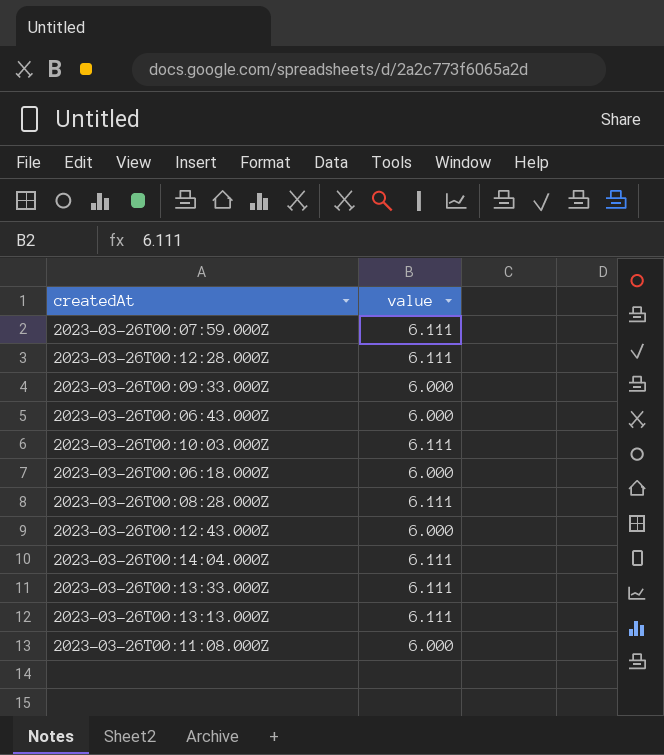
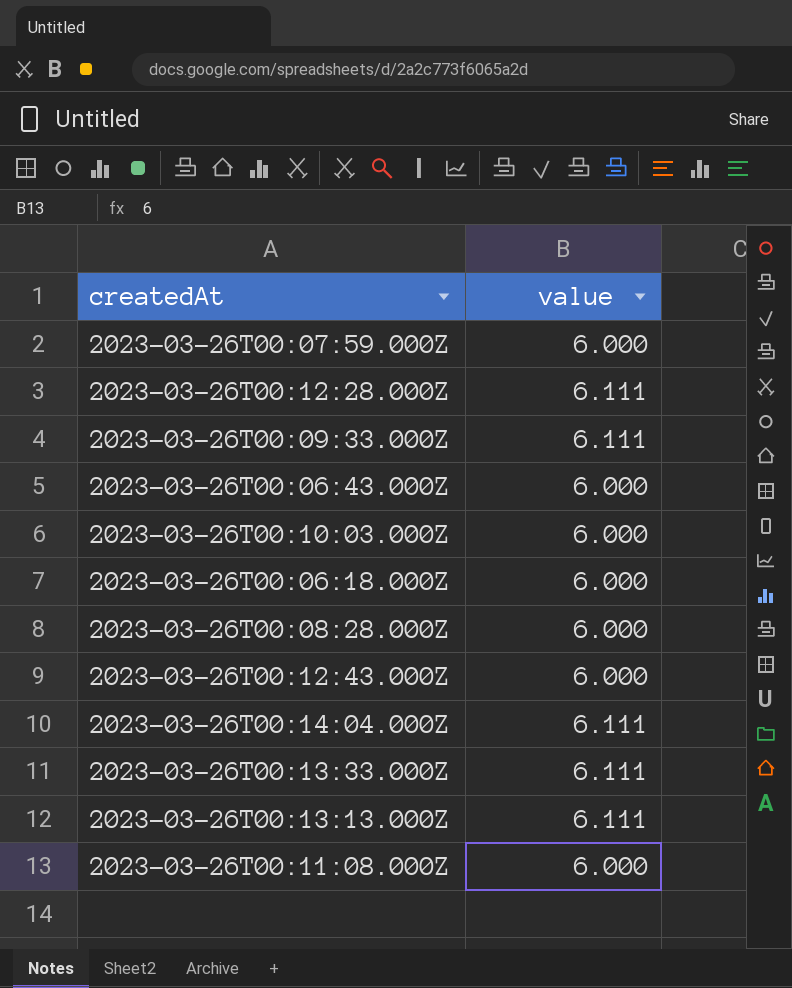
2023-03-26T00:07:59.000Z | value: 6.111 -> 6.000
2023-03-26T00:09:33.000Z | value: 6.000 -> 6.111
2023-03-26T00:10:03.000Z | value: 6.111 -> 6.000
2023-03-26T00:08:28.000Z | value: 6.111 -> 6.000

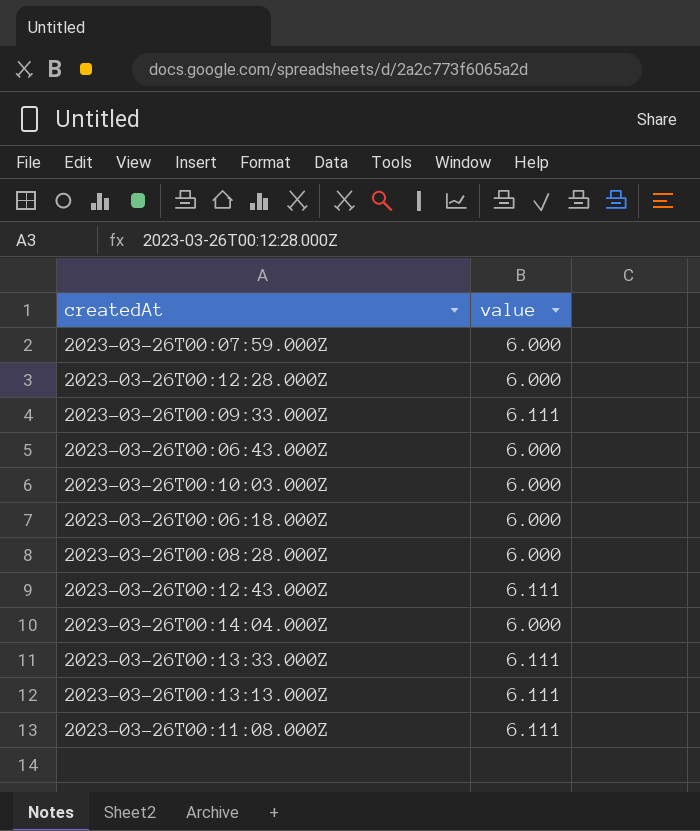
2023-03-26T00:12:28.000Z | value: 6.111 -> 6.000
2023-03-26T00:12:43.000Z | value: 6.000 -> 6.111
2023-03-26T00:14:04.000Z | value: 6.111 -> 6.000
2023-03-26T00:11:08.000Z | value: 6.000 -> 6.111

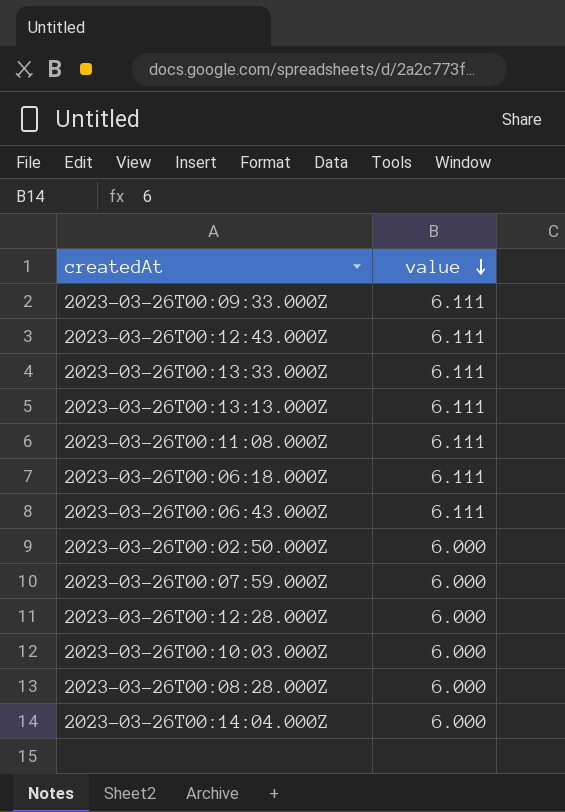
row order: none -> value descending
2023-03-26T00:06:18.000Z | value: 6.000 -> 6.111
2023-03-26T00:06:43.000Z | value: 6.000 -> 6.111
row 2023-03-26T00:02:50.000Z: none -> 6.000

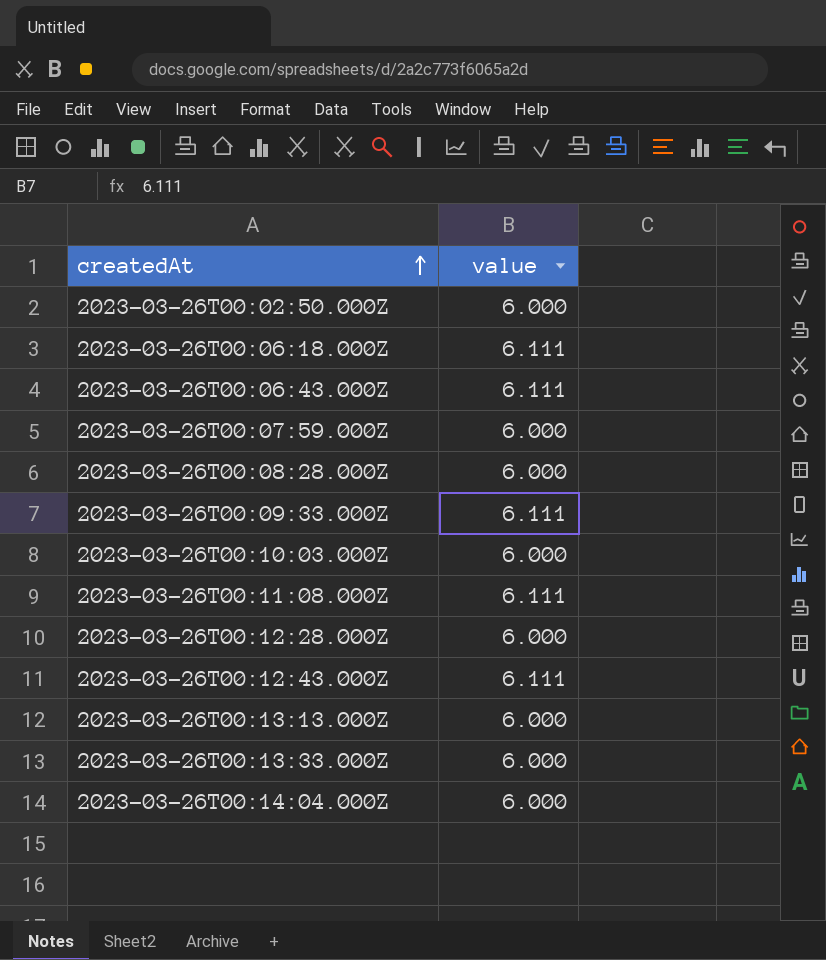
row order: value descending -> createdAt ascending
2023-03-26T00:13:13.000Z | value: 6.111 -> 6.000
2023-03-26T00:13:33.000Z | value: 6.111 -> 6.000

